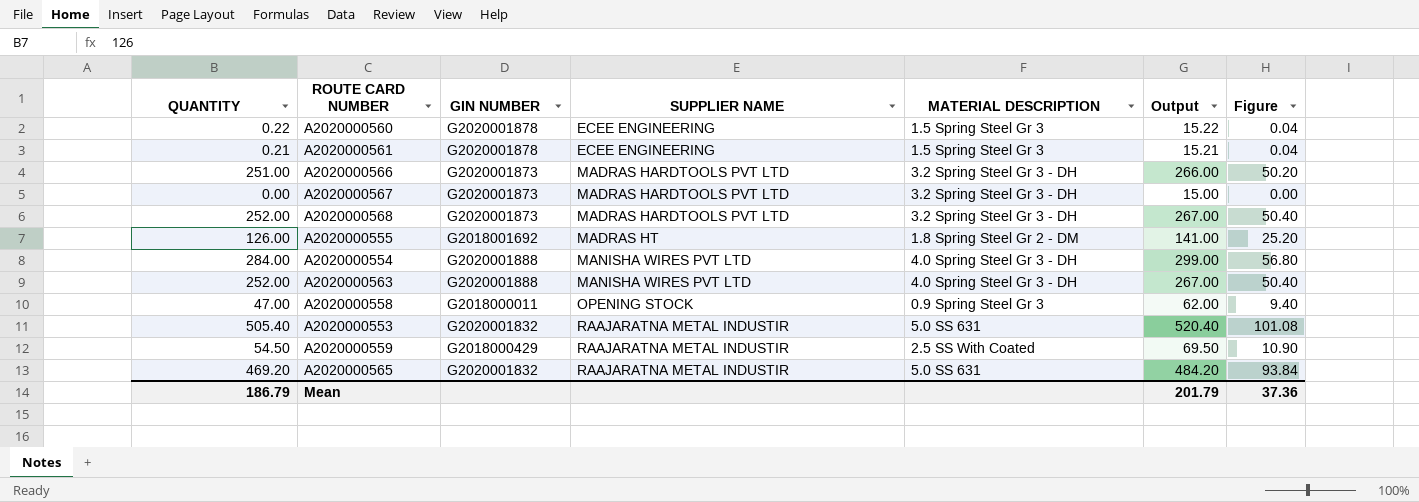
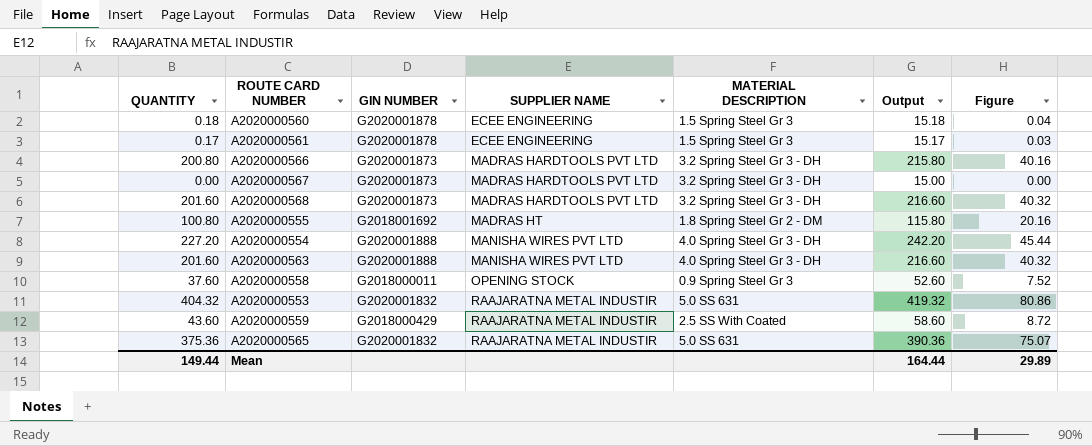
A2020000560 | QUANTITY: 0.22 -> 0.18
A2020000560 | Output: 15.22 -> 15.18
A2020000561 | QUANTITY: 0.21 -> 0.17
A2020000561 | Output: 15.21 -> 15.17
A2020000561 | Figure: 0.04 -> 0.03
A2020000566 | QUANTITY: 251.00 -> 200.80
A2020000566 | Output: 266.00 -> 215.80
A2020000566 | Figure: 50.20 -> 40.16
A2020000568 | QUANTITY: 252.00 -> 201.60
A2020000568 | Output: 267.00 -> 216.60
A2020000568 | Figure: 50.40 -> 40.32
A2020000555 | QUANTITY: 126.00 -> 100.80
A2020000555 | Output: 141.00 -> 115.80
A2020000555 | Figure: 25.20 -> 20.16
A2020000554 | QUANTITY: 284.00 -> 227.20
A2020000554 | Output: 299.00 -> 242.20
A2020000554 | Figure: 56.80 -> 45.44
A2020000563 | QUANTITY: 252.00 -> 201.60
A2020000563 | Output: 267.00 -> 216.60
A2020000563 | Figure: 50.40 -> 40.32
A2020000558 | QUANTITY: 47.00 -> 37.60
A2020000558 | Output: 62.00 -> 52.60
A2020000558 | Figure: 9.40 -> 7.52
A2020000553 | QUANTITY: 505.40 -> 404.32
A2020000553 | Output: 520.40 -> 419.32
A2020000553 | Figure: 101.08 -> 80.86
A2020000559 | QUANTITY: 54.50 -> 43.60
A2020000559 | Output: 69.50 -> 58.60
A2020000559 | Figure: 10.90 -> 8.72
A2020000565 | QUANTITY: 469.20 -> 375.36
A2020000565 | Output: 484.20 -> 390.36
A2020000565 | Figure: 93.84 -> 75.07
Mean | QUANTITY: 186.79 -> 149.44
Mean | Output: 201.79 -> 164.44
Mean | Figure: 37.36 -> 29.89

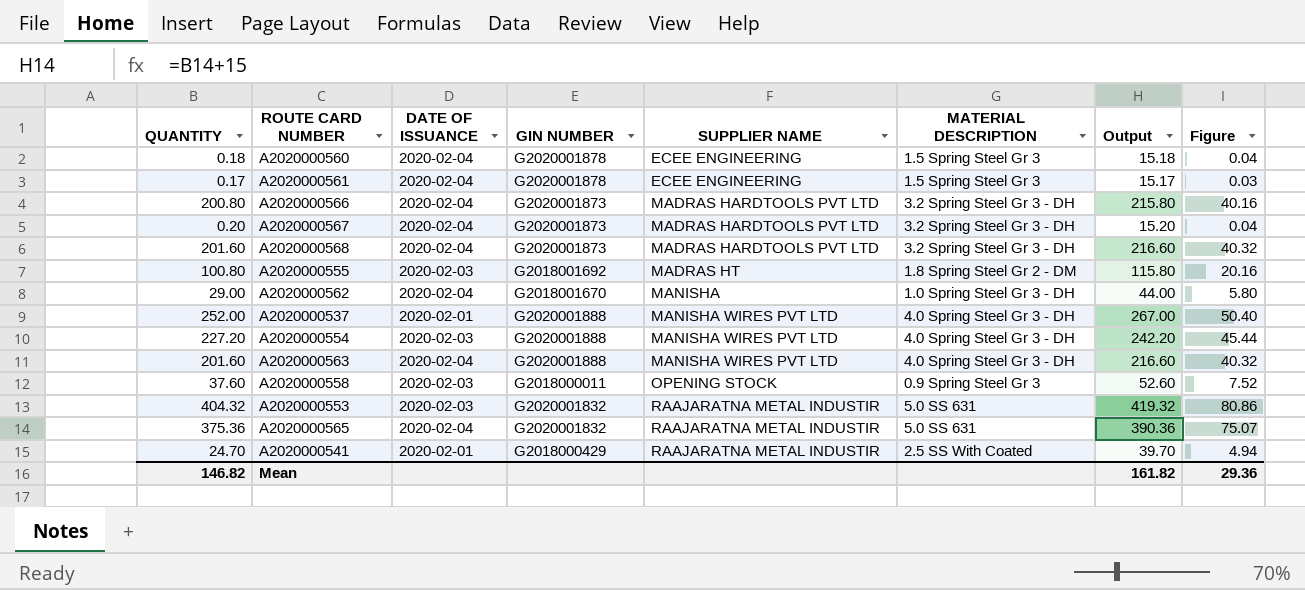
column DATE OF ISSUANCE | position: none -> 3
row A2020000559: 43.60 | G2018000429 | RAAJARATNA METAL INDUSTIR | 2.5 SS With Coated | 58.60 | 8.72 -> none
A2020000567 | QUANTITY: 0.00 -> 0.20
A2020000567 | Output: 15.00 -> 15.20
A2020000567 | Figure: 0.00 -> 0.04
row A2020000562: none -> 29.00 | 2020-02-04 | G2018001670 | MANISHA | 1.0 Spring Steel Gr 3 - DH | 44.00 | 5.80
row A2020000537: none -> 252.00 | 2020-02-01 | G2020001888 | MANISHA WIRES PVT LTD | 4.0 Spring Steel Gr 3 - DH | 267.00 | 50.40
row A2020000541: none -> 24.70 | 2020-02-01 | G2018000429 | RAAJARATNA METAL INDUSTIR | 2.5 SS With Coated | 39.70 | 4.94
Mean | QUANTITY: 149.44 -> 146.82
Mean | Output: 164.44 -> 161.82
Mean | Figure: 29.89 -> 29.36

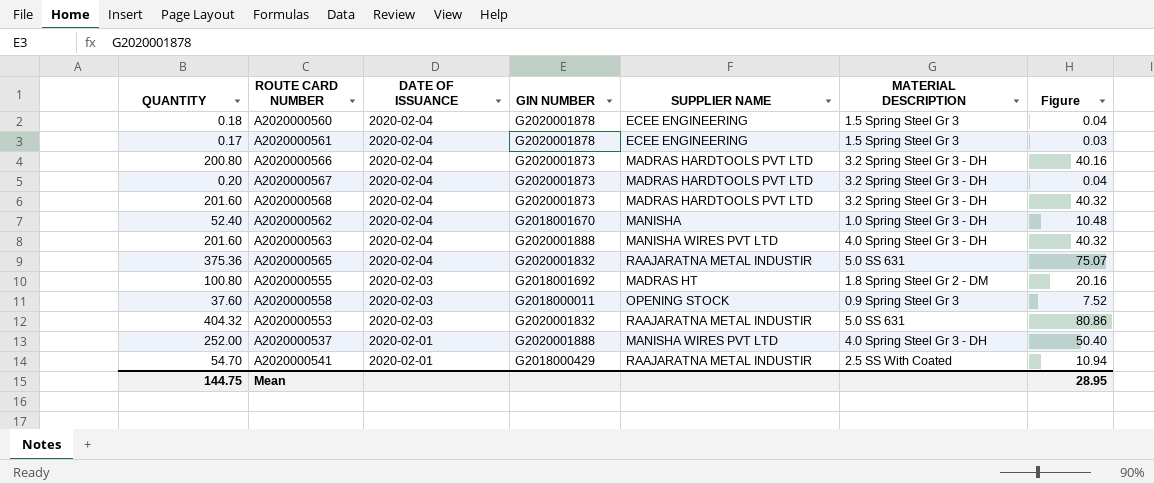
row order: SUPPLIER NAME ascending -> DATE OF ISSUANCE descending
column Output | formula: [QUANTITY] + 15 -> none
row A2020000554: 227.20 | 2020-02-03 | G2020001888 | MANISHA WIRES PVT LTD | 4.0 Spring Steel Gr 3 - DH | 242.20 | 45.44 -> none
A2020000562 | QUANTITY: 29.00 -> 52.40
A2020000562 | Figure: 5.80 -> 10.48
A2020000541 | QUANTITY: 24.70 -> 54.70
A2020000541 | Figure: 4.94 -> 10.94
Mean | QUANTITY: 146.82 -> 144.75
Mean | Figure: 29.36 -> 28.95

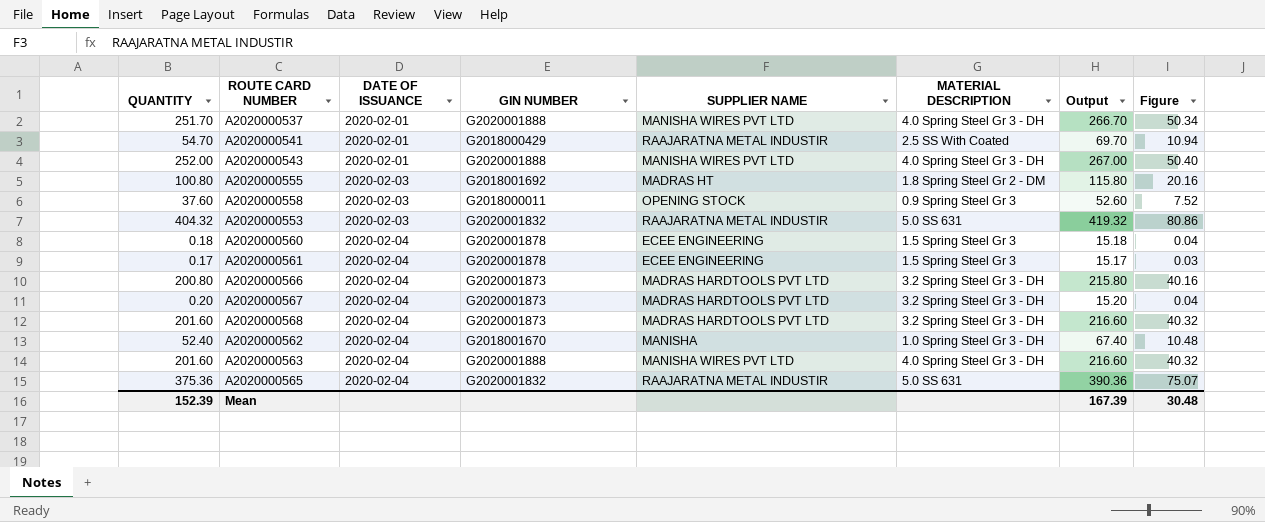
row order: DATE OF ISSUANCE descending -> DATE OF ISSUANCE ascending
column Output | formula: none -> [QUANTITY] + 15
A2020000537 | QUANTITY: 252.00 -> 251.70
A2020000537 | Figure: 50.40 -> 50.34
row A2020000543: none -> 252.00 | 2020-02-01 | G2020001888 | MANISHA WIRES PVT LTD | 4.0 Spring Steel Gr 3 - DH | 267.00 | 50.40
Mean | QUANTITY: 144.75 -> 152.39
Mean | Figure: 28.95 -> 30.48

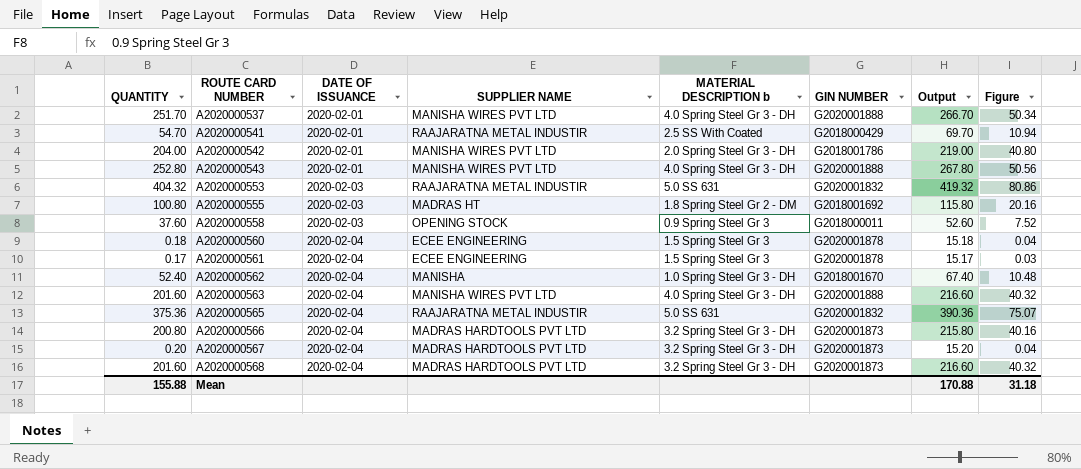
row order: DATE OF ISSUANCE ascending -> ROUTE CARD NUMBER ascending
column name: MATERIAL DESCRIPTION -> MATERIAL DESCRIPTION b
column GIN NUMBER | position: 4 -> 6
row A2020000542: none -> 204.00 | 2020-02-01 | MANISHA WIRES PVT LTD | 2.0 Spring Steel Gr 3 - DH | G2018001786 | 219.00 | 40.80
A2020000543 | QUANTITY: 252.00 -> 252.80
A2020000543 | Output: 267.00 -> 267.80
A2020000543 | Figure: 50.40 -> 50.56
Mean | QUANTITY: 152.39 -> 155.88
Mean | Output: 167.39 -> 170.88
Mean | Figure: 30.48 -> 31.18

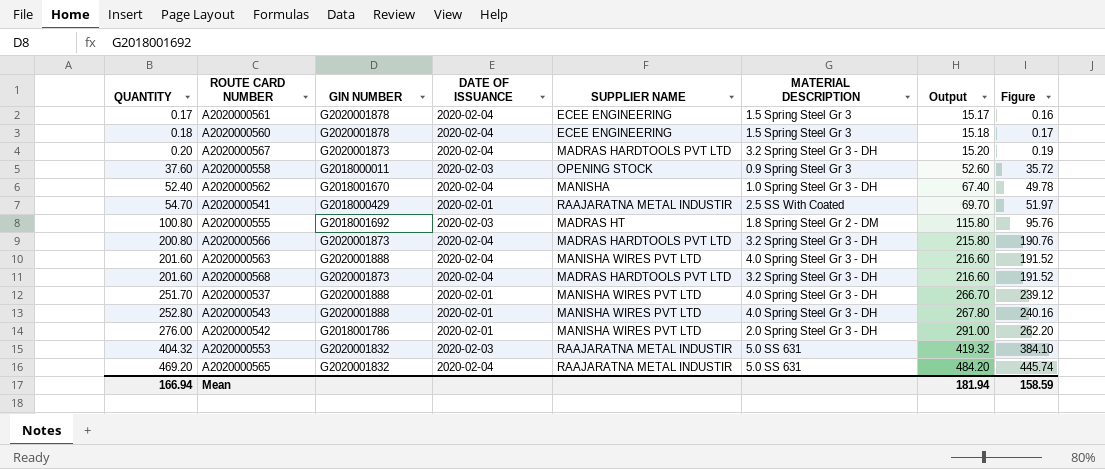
row order: ROUTE CARD NUMBER ascending -> QUANTITY ascending
column GIN NUMBER | position: 6 -> 3
column name: MATERIAL DESCRIPTION b -> MATERIAL DESCRIPTION
column Figure | formula: [QUANTITY] * 0.2 -> [QUANTITY] * 0.95
A2020000542 | QUANTITY: 204.00 -> 276.00
A2020000542 | Output: 219.00 -> 291.00
A2020000565 | QUANTITY: 375.36 -> 469.20
A2020000565 | Output: 390.36 -> 484.20
Mean | QUANTITY: 155.88 -> 166.94
Mean | Output: 170.88 -> 181.94
Mean | Figure: 31.18 -> 158.59

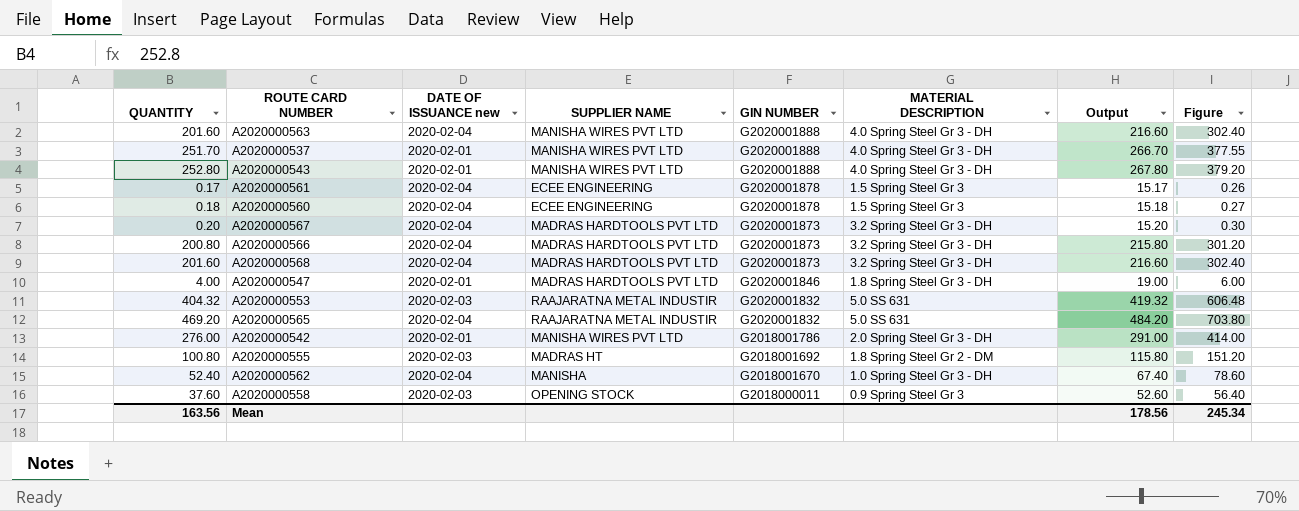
row order: QUANTITY ascending -> GIN NUMBER descending
column name: DATE OF ISSUANCE -> DATE OF ISSUANCE new
column GIN NUMBER | position: 3 -> 5
column Figure | formula: [QUANTITY] * 0.95 -> [QUANTITY] * 1.5
row A2020000541: 54.70 | G2018000429 | 2020-02-01 | RAAJARATNA METAL INDUSTIR | 2.5 SS With Coated | 69.70 | 51.97 -> none
row A2020000547: none -> 4.00 | 2020-02-01 | MADRAS HARDTOOLS PVT LTD | G2020001846 | 1.8 Spring Steel Gr 3 - DH | 19.00 | 6.00
Mean | QUANTITY: 166.94 -> 163.56
Mean | Output: 181.94 -> 178.56
Mean | Figure: 158.59 -> 245.34

